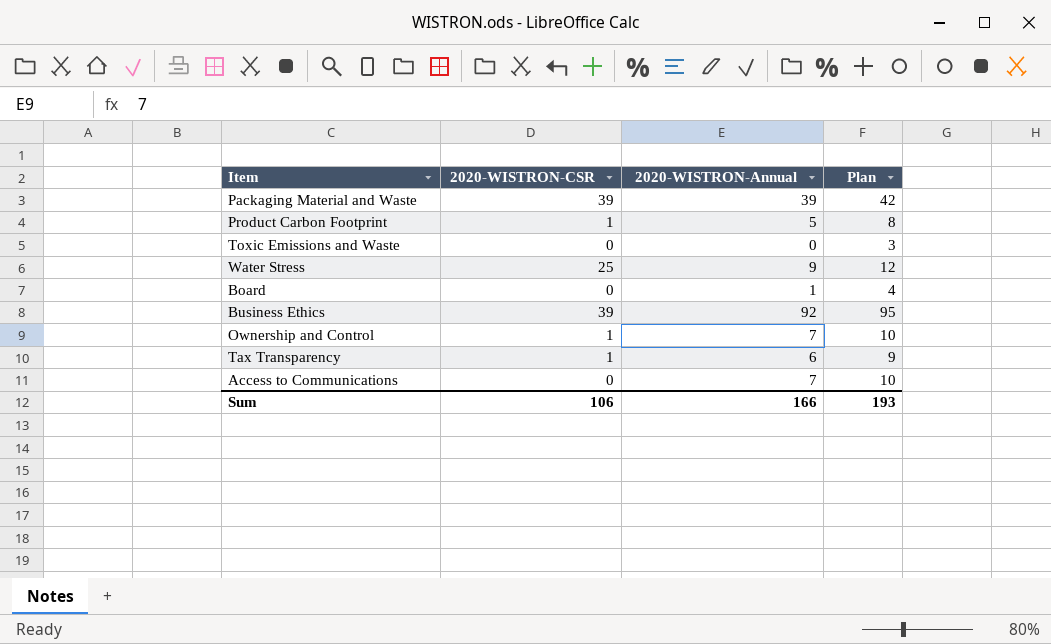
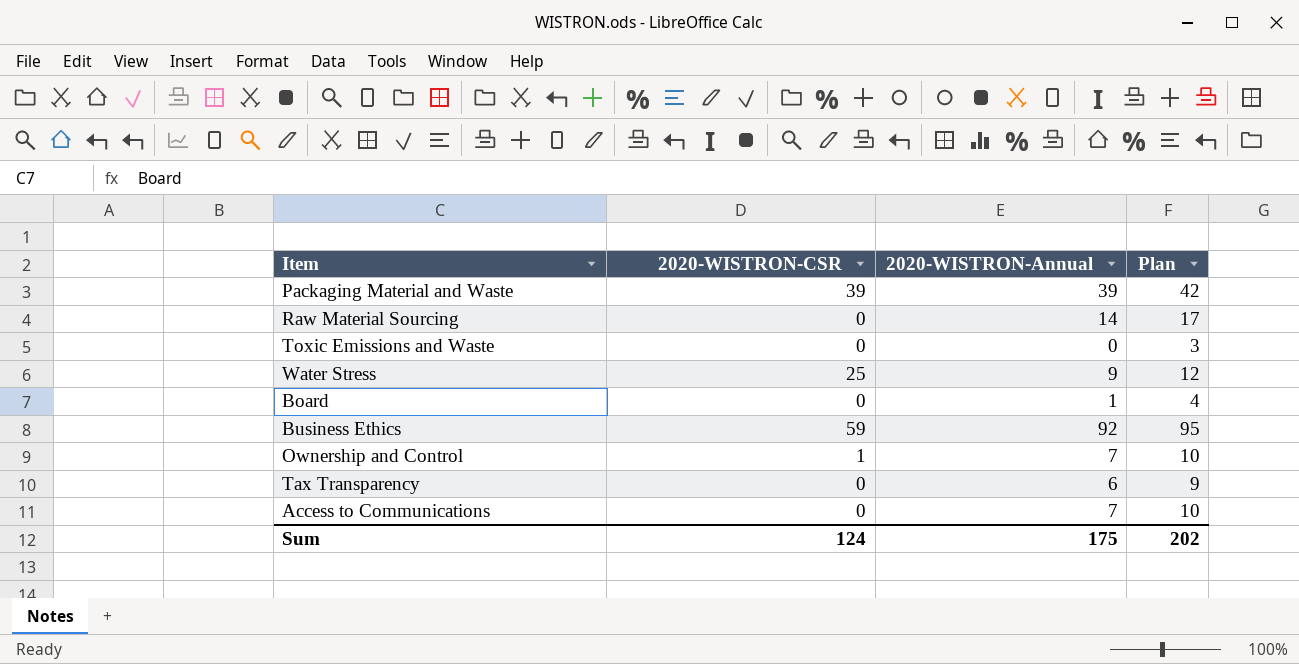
row Product Carbon Footprint: 1 | 5 | 8 -> none
row Raw Material Sourcing: none -> 0 | 14 | 17
Business Ethics | 2020-WISTRON-CSR: 39 -> 59
Tax Transparency | 2020-WISTRON-CSR: 1 -> 0
Sum | 2020-WISTRON-CSR: 106 -> 124
Sum | 2020-WISTRON-Annual: 166 -> 175
Sum | Plan: 193 -> 202

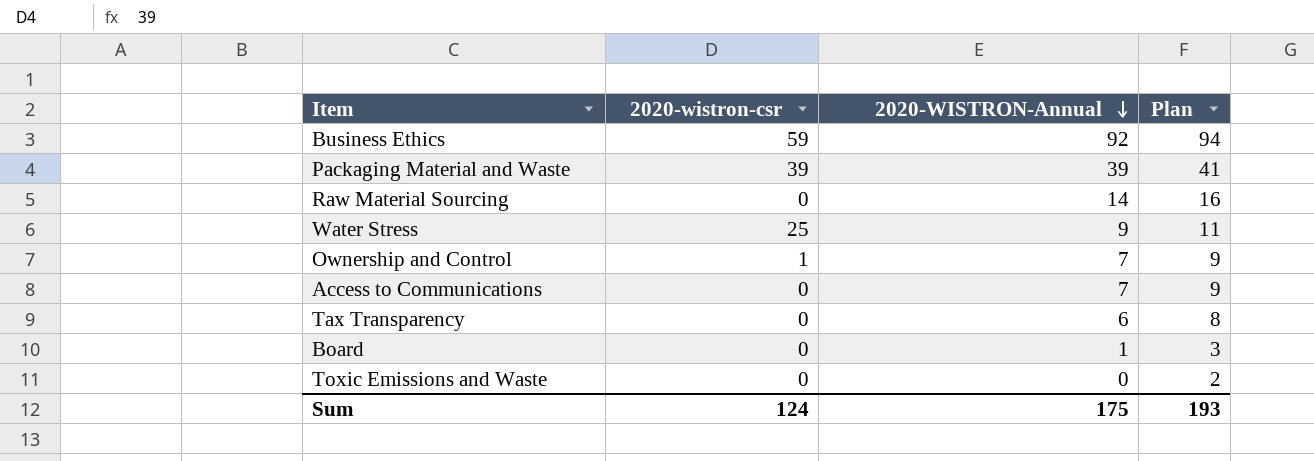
row order: none -> 2020-WISTRON-Annual descending
column name: 2020-WISTRON-CSR -> 2020-wistron-csr
column Plan | formula: [2020-WISTRON-Annual] + 3 -> [2020-WISTRON-Annual] + 2
Sum | Plan: 202 -> 193

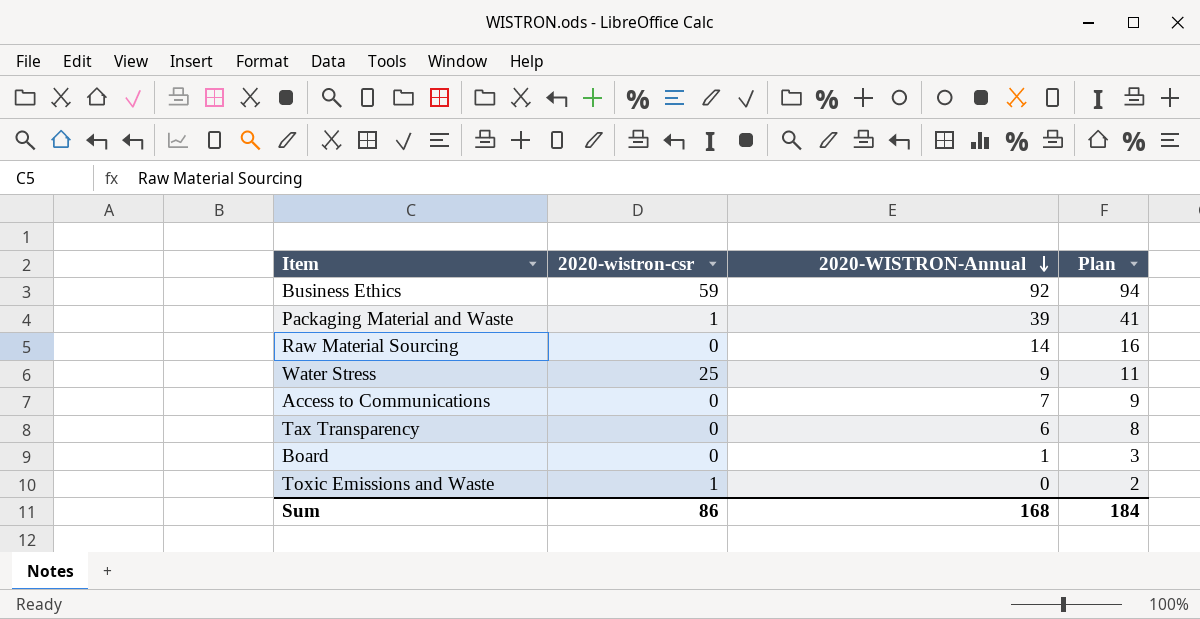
row Ownership and Control: 1 | 7 | 9 -> none
Packaging Material and Waste | 2020-wistron-csr: 39 -> 1
Toxic Emissions and Waste | 2020-wistron-csr: 0 -> 1
Sum | 2020-wistron-csr: 124 -> 86
Sum | 2020-WISTRON-Annual: 175 -> 168
Sum | Plan: 193 -> 184

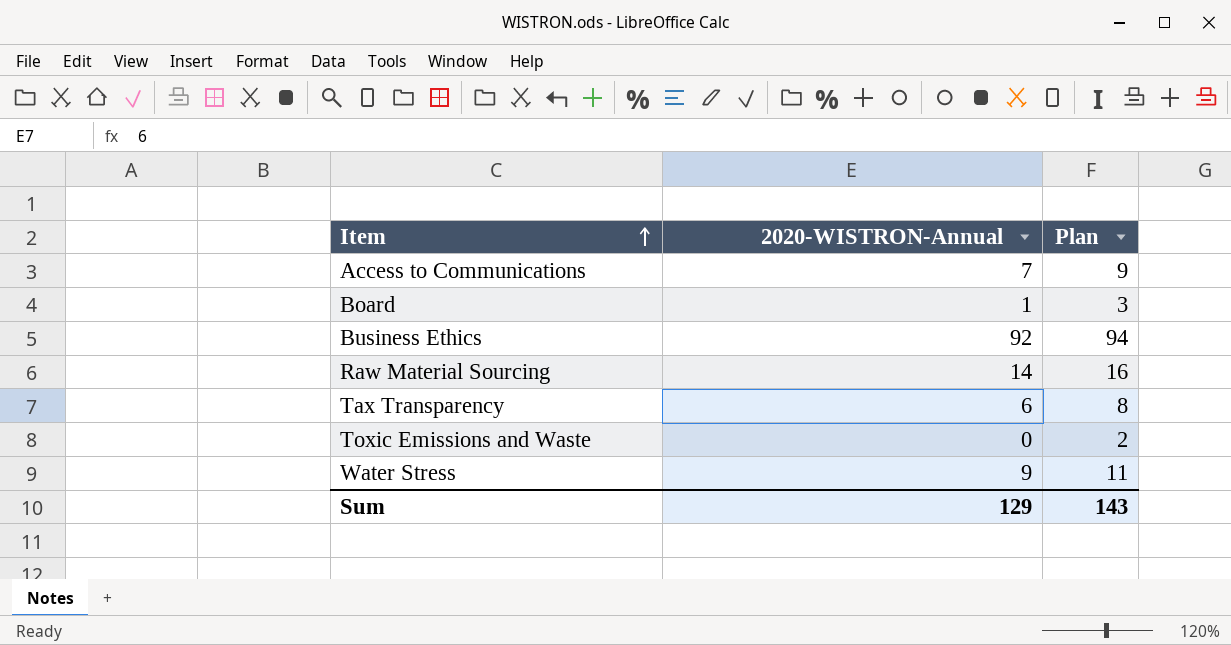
row order: 2020-WISTRON-Annual descending -> Item ascending
column 2020-wistron-csr | position: 2 -> none
row Packaging Material and Waste: 1 | 39 | 41 -> none
Sum | 2020-WISTRON-Annual: 168 -> 129
Sum | Plan: 184 -> 143

